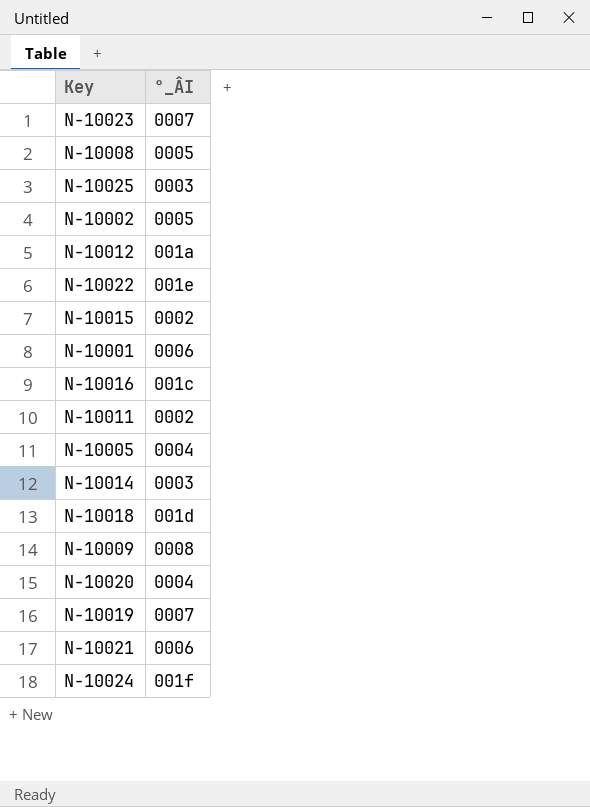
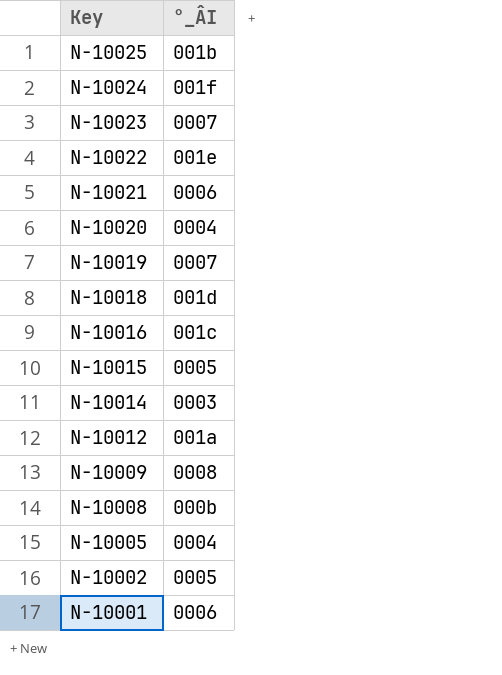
row order: none -> Key descending
row N-10011: 0002 -> none
N-10025 | °_ÂI: 0003 -> 001b
N-10015 | °_ÂI: 0002 -> 0005
N-10008 | °_ÂI: 0005 -> 000b

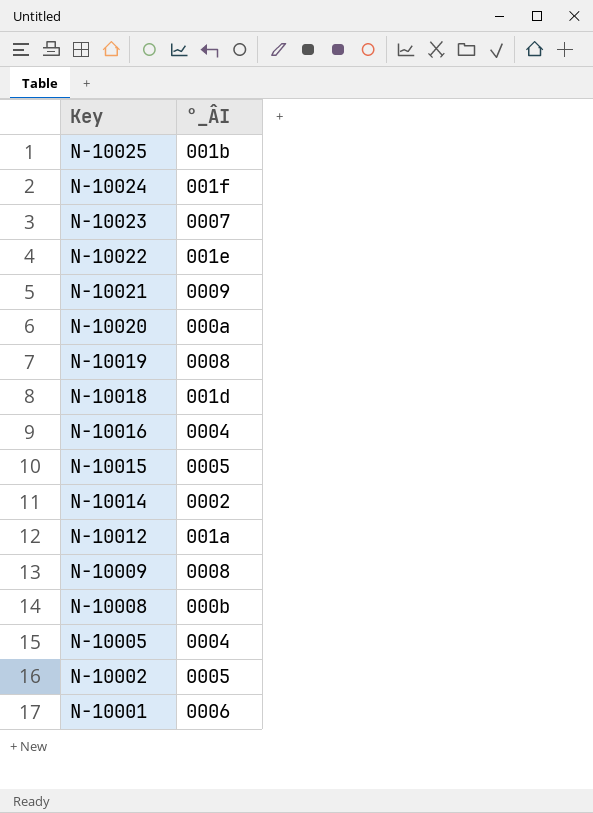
N-10021 | °_ÂI: 0006 -> 0009
N-10020 | °_ÂI: 0004 -> 000a
N-10019 | °_ÂI: 0007 -> 0008
N-10016 | °_ÂI: 001c -> 0004
N-10014 | °_ÂI: 0003 -> 0002

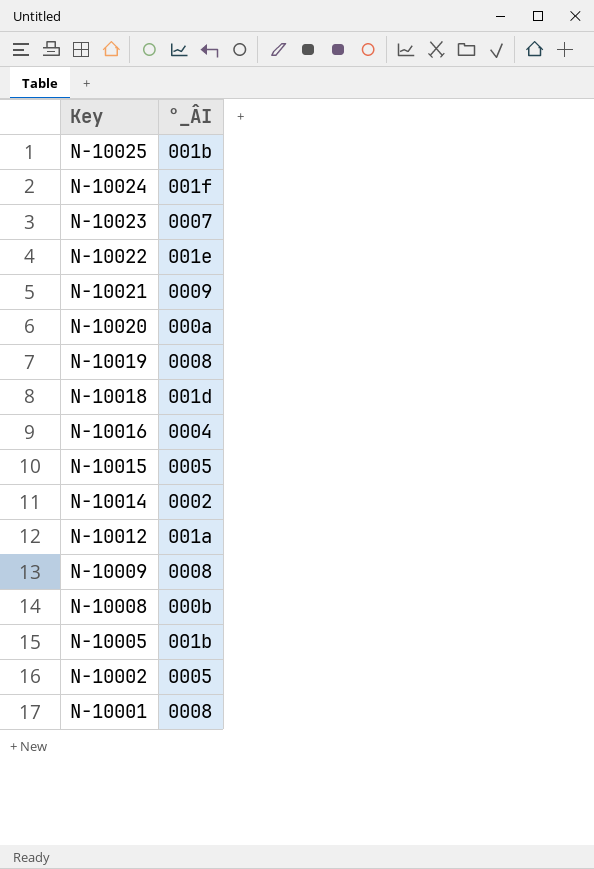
N-10005 | °_ÂI: 0004 -> 001b
N-10001 | °_ÂI: 0006 -> 0008

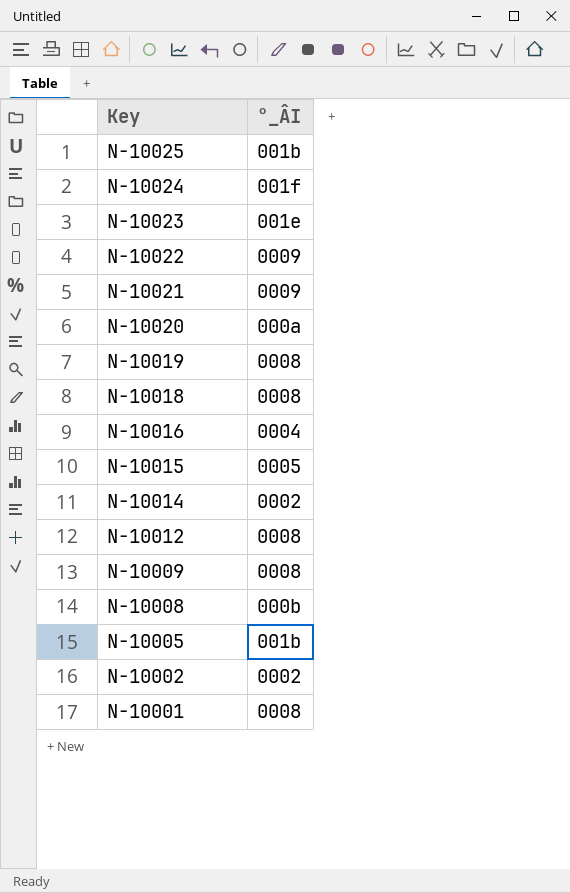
N-10023 | °_ÂI: 0007 -> 001e
N-10022 | °_ÂI: 001e -> 0009
N-10018 | °_ÂI: 001d -> 0008
N-10012 | °_ÂI: 001a -> 0008
N-10002 | °_ÂI: 0005 -> 0002

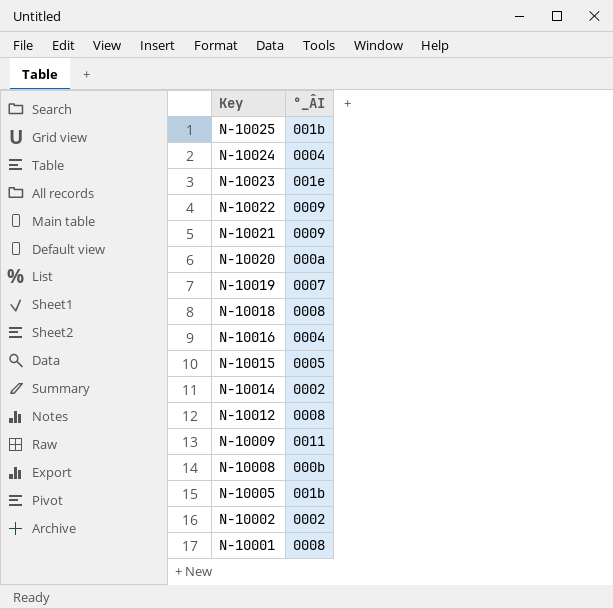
N-10024 | °_ÂI: 001f -> 0004
N-10019 | °_ÂI: 0008 -> 0007
N-10009 | °_ÂI: 0008 -> 0011

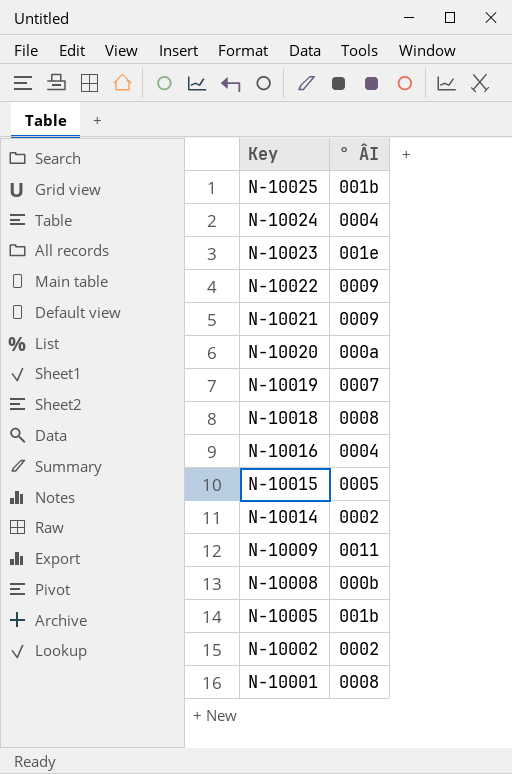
column name: °_ÂI -> ° ÂI
row N-10012: 0008 -> none

